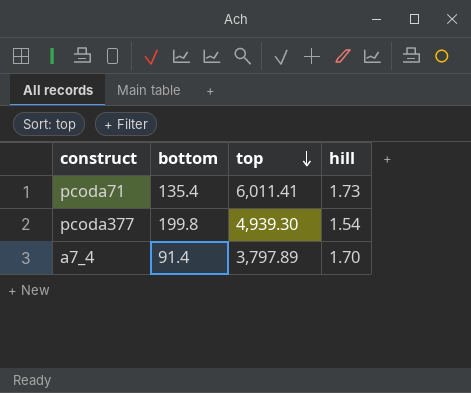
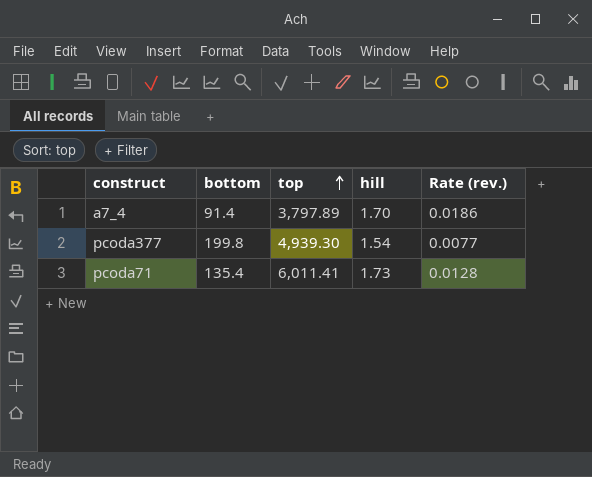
row order: top descending -> top ascending
column Rate (rev.) | formula: none -> [hill] / [bottom]

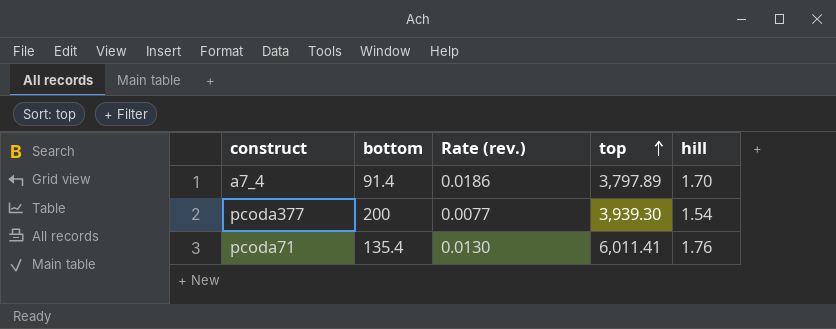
column Rate (rev.) | position: 5 -> 3
pcoda377 | bottom: 199.8 -> 200
pcoda377 | top: 4,939.30 -> 3,939.30
pcoda71 | Rate (rev.): 0.0128 -> 0.0130
pcoda71 | hill: 1.73 -> 1.76

